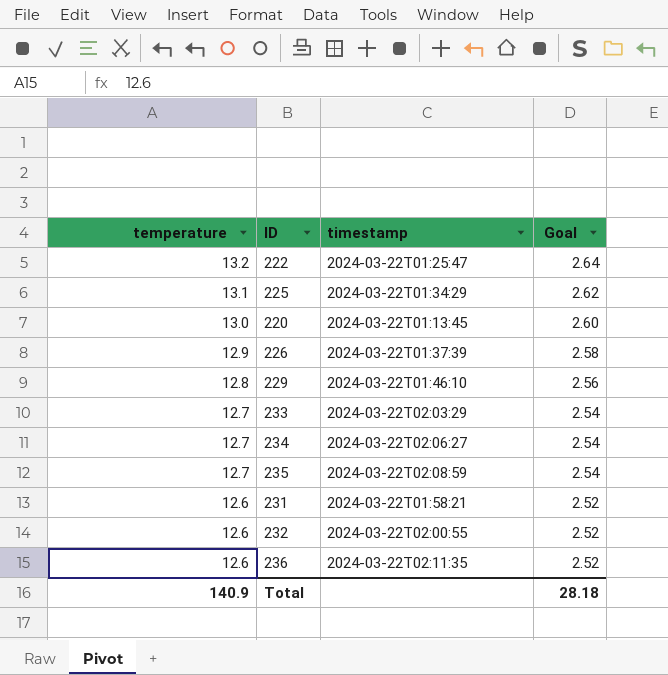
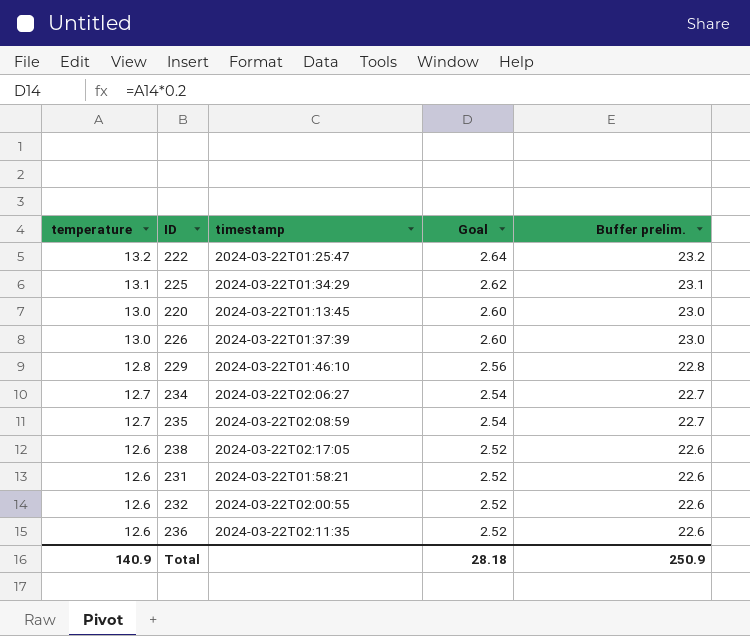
column Buffer prelim. | formula: none -> [temperature] + 10
row 233: 12.7 | 2024-03-22T02:03:29 | 2.54 -> none
226 | temperature: 12.9 -> 13.0
226 | Goal: 2.58 -> 2.60
row 238: none -> 12.6 | 2024-03-22T02:17:05 | 2.52 | 22.6

